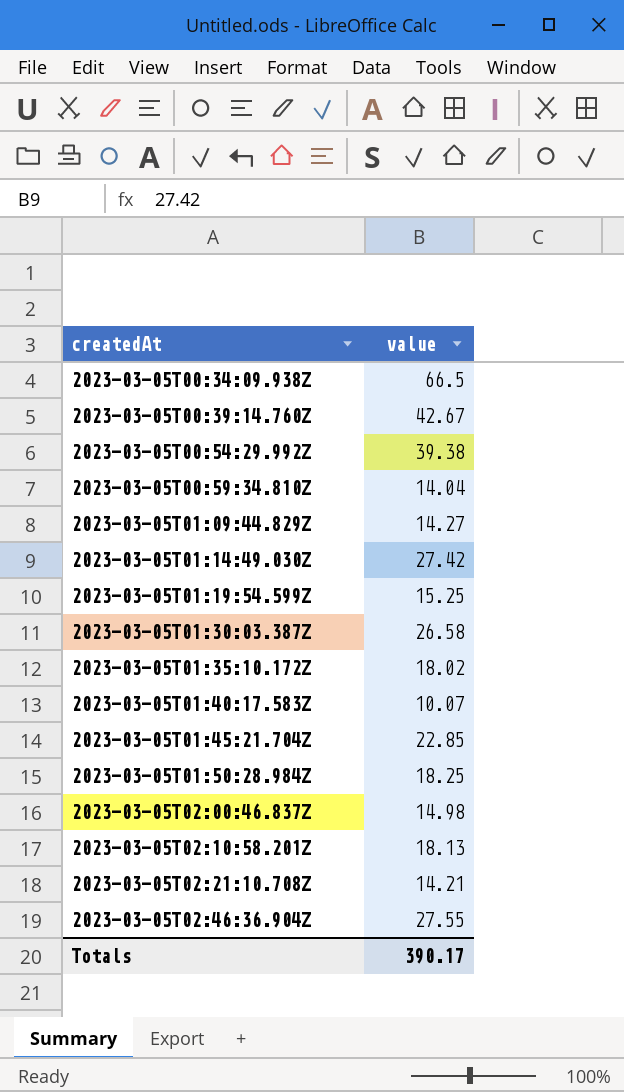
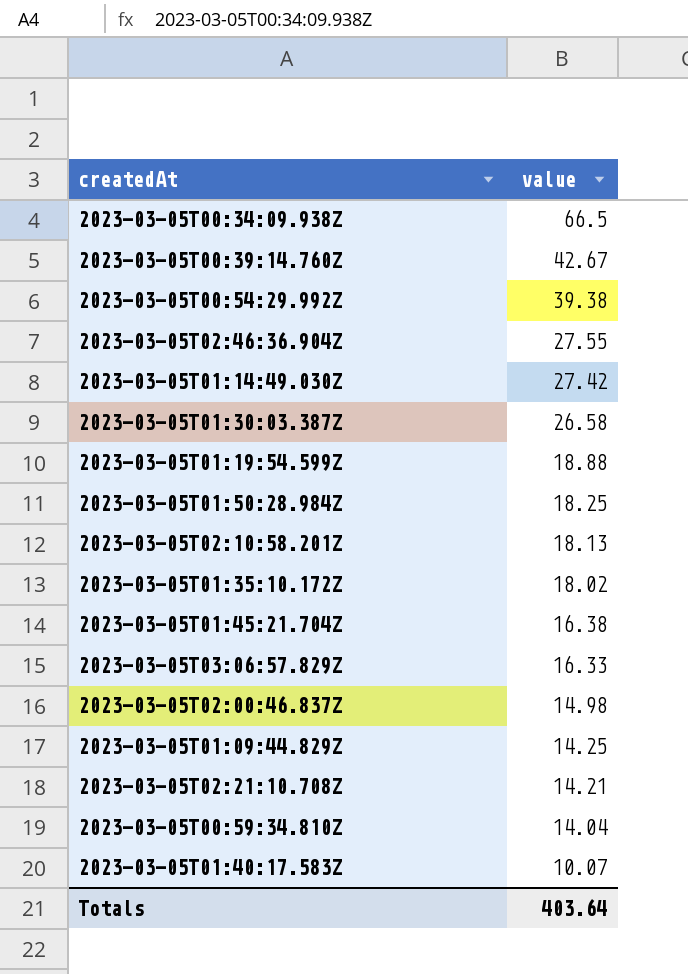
row order: createdAt ascending -> value descending
2023-03-05T01:19:54.599Z | value: 15.25 -> 18.88
2023-03-05T01:45:21.704Z | value: 22.85 -> 16.38
row 2023-03-05T03:06:57.829Z: none -> 16.33
2023-03-05T01:09:44.829Z | value: 14.27 -> 14.25
Totals | value: 390.17 -> 403.64

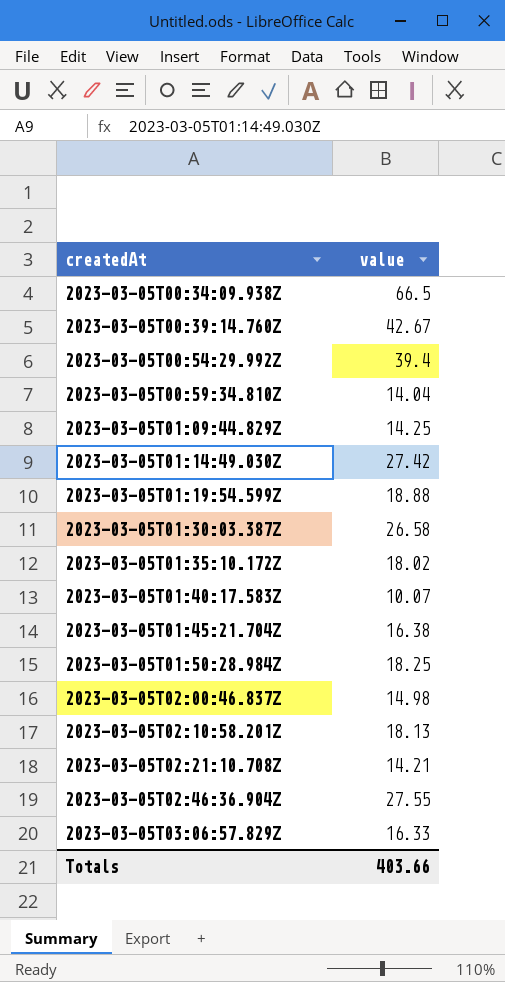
row order: value descending -> createdAt ascending
2023-03-05T00:54:29.992Z | value: 39.38 -> 39.4
Totals | value: 403.64 -> 403.66

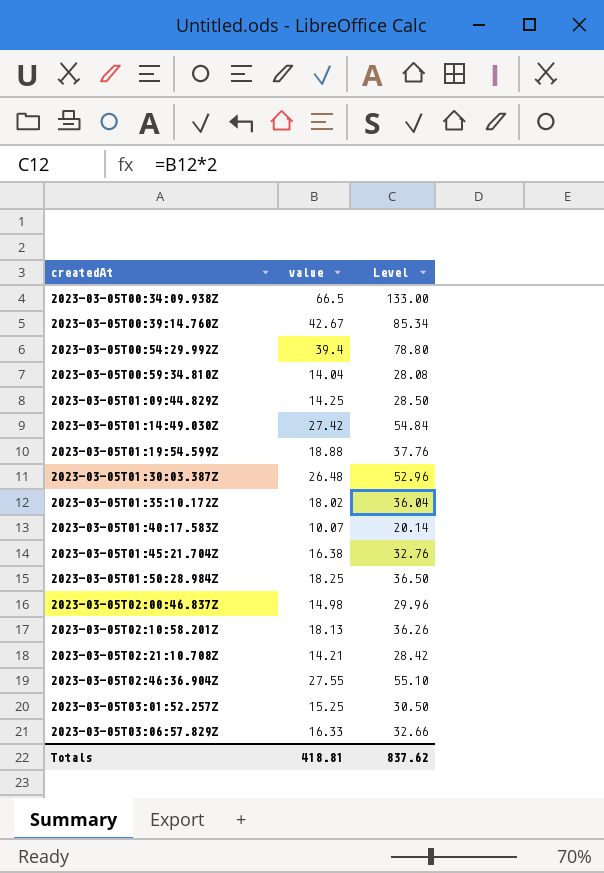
column Level | formula: none -> [value] * 2
2023-03-05T01:30:03.387Z | value: 26.58 -> 26.48
row 2023-03-05T03:01:52.257Z: none -> 15.25 | 30.50
Totals | value: 403.66 -> 418.81

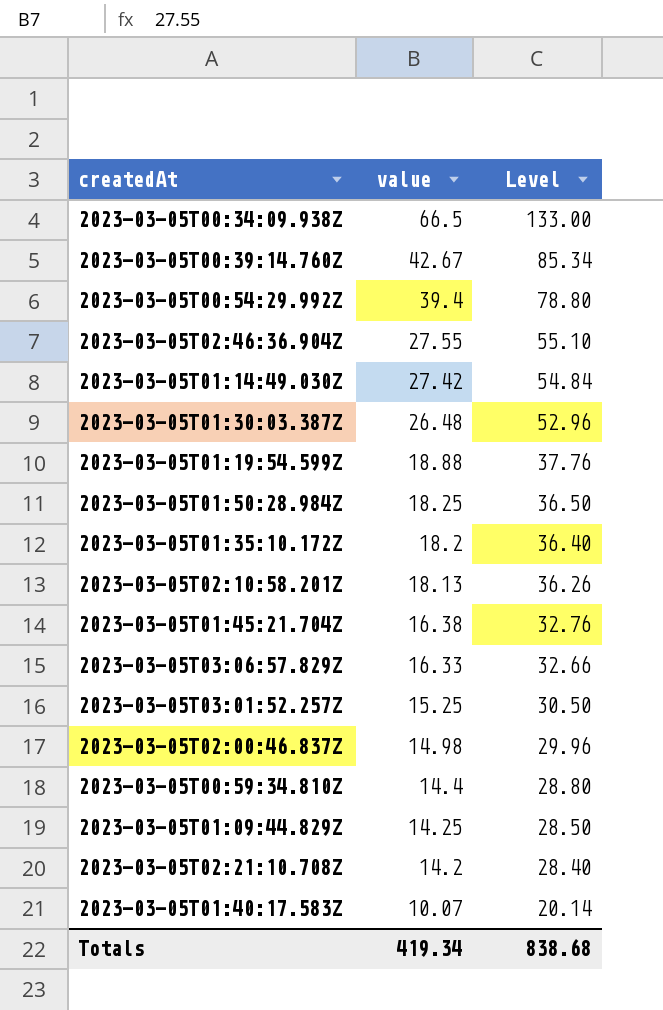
row order: createdAt ascending -> value descending
2023-03-05T01:35:10.172Z | value: 18.02 -> 18.2
2023-03-05T01:35:10.172Z | Level: 36.04 -> 36.40
2023-03-05T00:59:34.810Z | value: 14.04 -> 14.4
2023-03-05T00:59:34.810Z | Level: 28.08 -> 28.80
2023-03-05T02:21:10.708Z | value: 14.21 -> 14.2
2023-03-05T02:21:10.708Z | Level: 28.42 -> 28.40
Totals | value: 418.81 -> 419.34
Totals | Level: 837.62 -> 838.68

